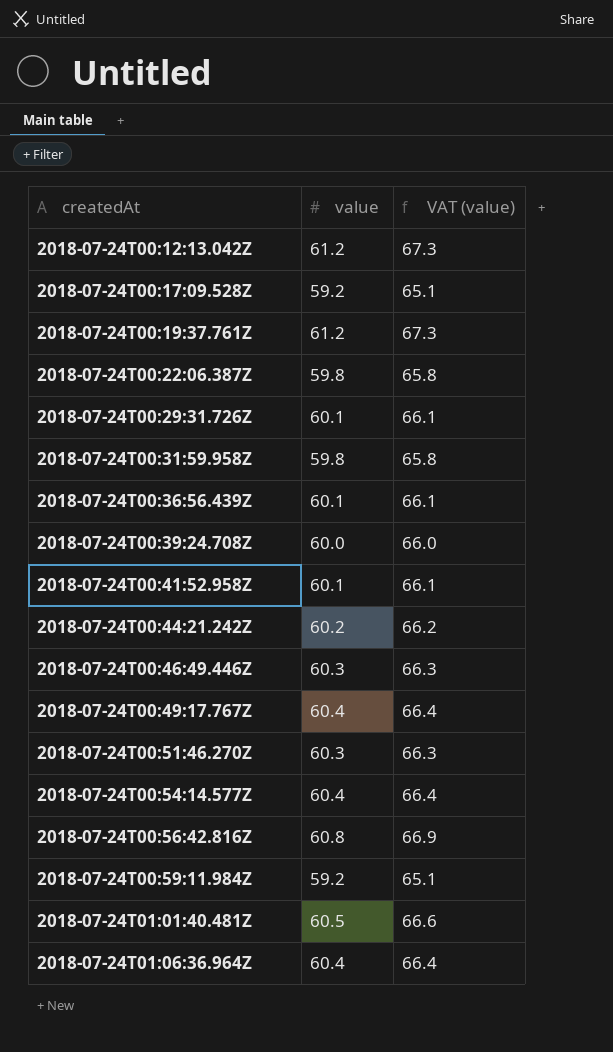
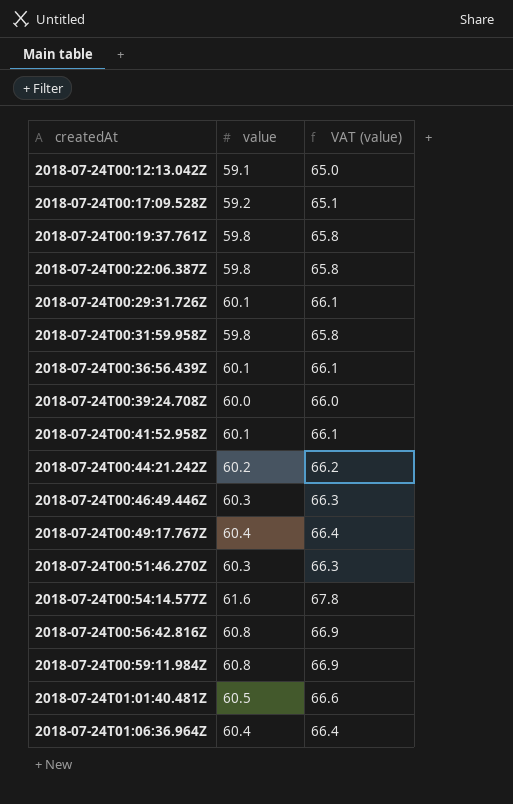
2018-07-24T00:12:13.042Z | value: 61.2 -> 59.1
2018-07-24T00:12:13.042Z | VAT (value): 67.3 -> 65.0
2018-07-24T00:19:37.761Z | value: 61.2 -> 59.8
2018-07-24T00:19:37.761Z | VAT (value): 67.3 -> 65.8
2018-07-24T00:54:14.577Z | value: 60.4 -> 61.6
2018-07-24T00:54:14.577Z | VAT (value): 66.4 -> 67.8
2018-07-24T00:59:11.984Z | value: 59.2 -> 60.8
2018-07-24T00:59:11.984Z | VAT (value): 65.1 -> 66.9

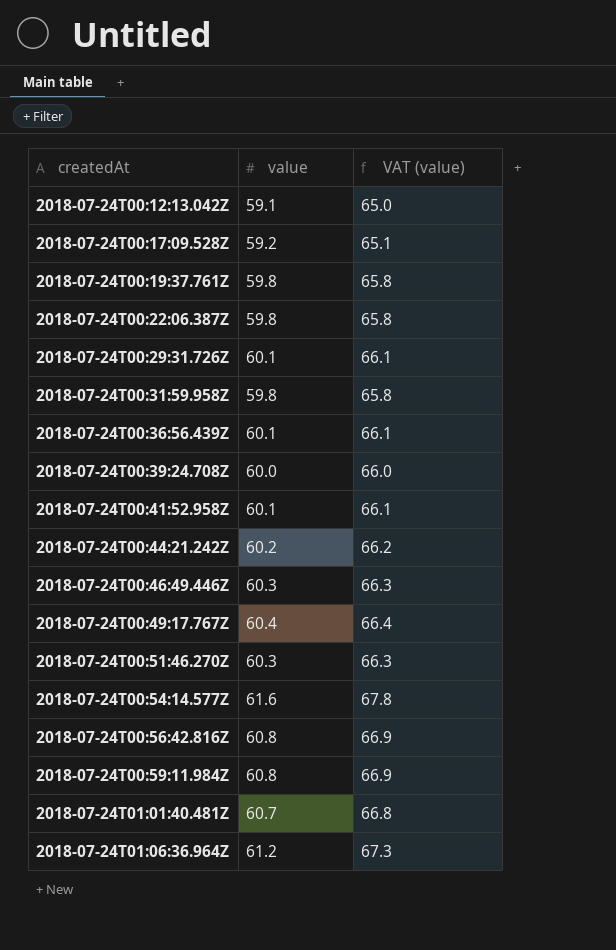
2018-07-24T01:01:40.481Z | value: 60.5 -> 60.7
2018-07-24T01:01:40.481Z | VAT (value): 66.6 -> 66.8
2018-07-24T01:06:36.964Z | value: 60.4 -> 61.2
2018-07-24T01:06:36.964Z | VAT (value): 66.4 -> 67.3

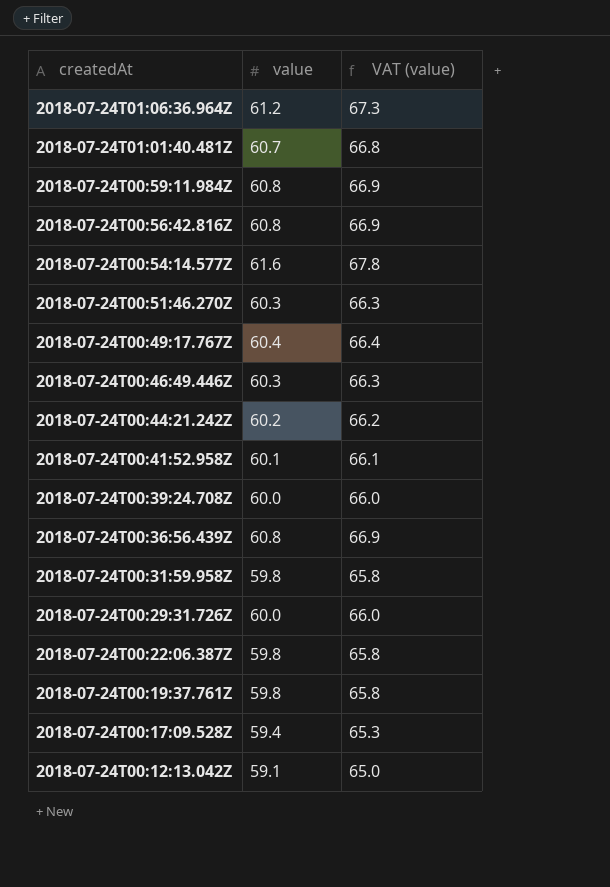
row order: createdAt ascending -> createdAt descending
2018-07-24T00:36:56.439Z | value: 60.1 -> 60.8
2018-07-24T00:36:56.439Z | VAT (value): 66.1 -> 66.9
2018-07-24T00:29:31.726Z | value: 60.1 -> 60.0
2018-07-24T00:29:31.726Z | VAT (value): 66.1 -> 66.0
2018-07-24T00:17:09.528Z | value: 59.2 -> 59.4
2018-07-24T00:17:09.528Z | VAT (value): 65.1 -> 65.3

